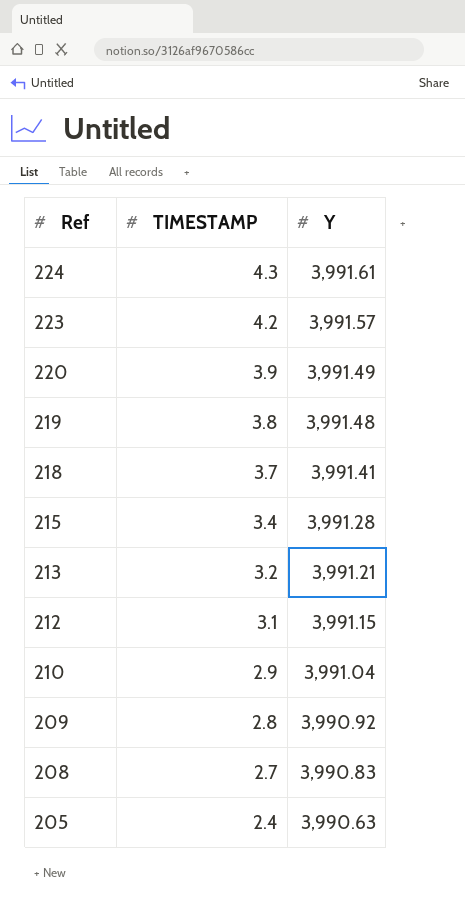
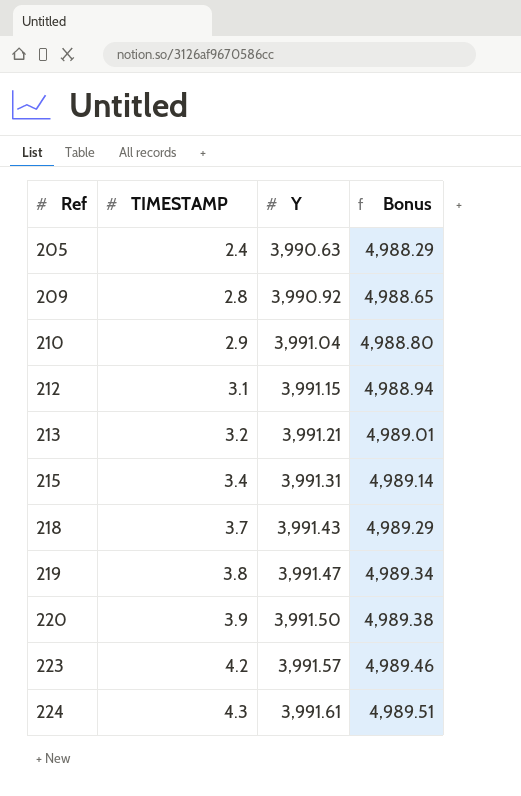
row order: Ref descending -> Ref ascending
column Bonus | formula: none -> [Y] * 1.25
row 208: 2.7 | 3,990.83 -> none
215 | Y: 3,991.28 -> 3,991.31
218 | Y: 3,991.41 -> 3,991.43
219 | Y: 3,991.48 -> 3,991.47
220 | Y: 3,991.49 -> 3,991.50

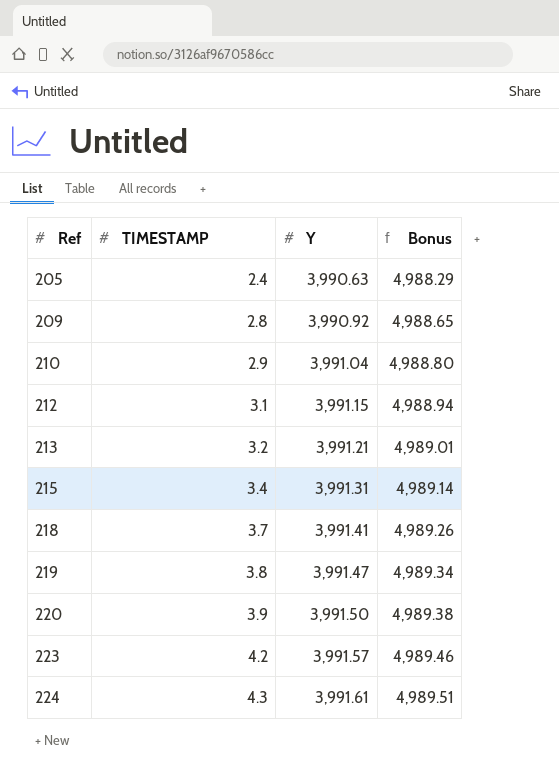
218 | Y: 3,991.43 -> 3,991.41
218 | Bonus: 4,989.29 -> 4,989.26

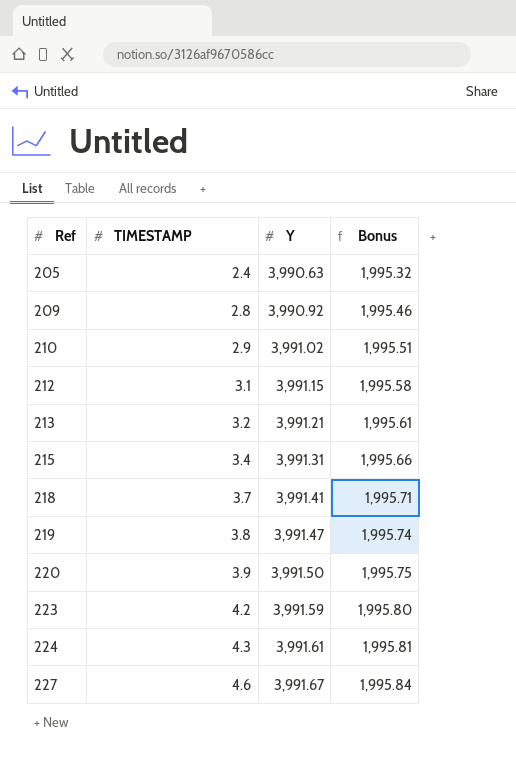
column Bonus | formula: [Y] * 1.25 -> [Y] * 0.5
210 | Y: 3,991.04 -> 3,991.02
223 | Y: 3,991.57 -> 3,991.59
row 227: none -> 4.6 | 3,991.67 | 1,995.84

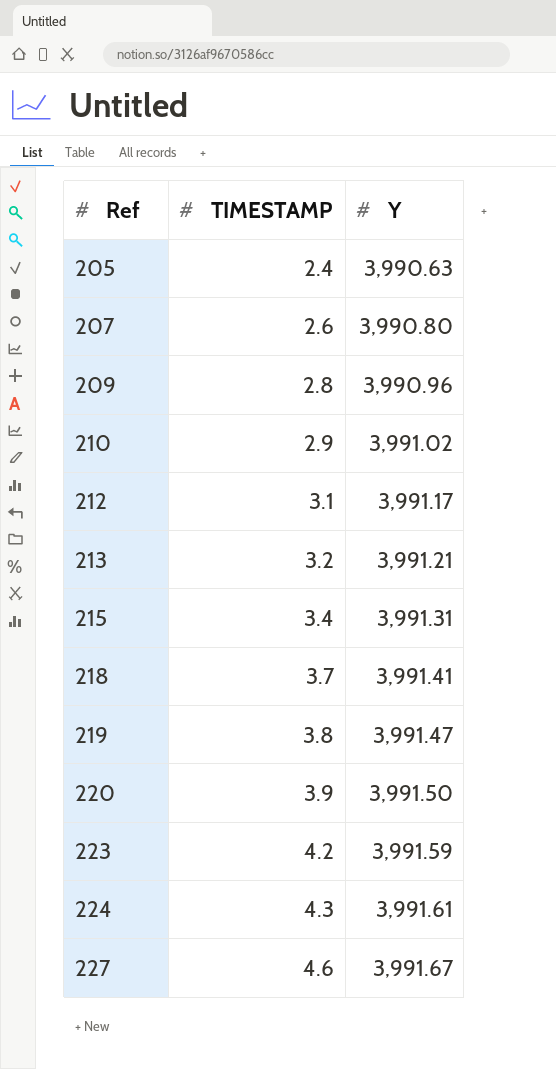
column Bonus | formula: [Y] * 0.5 -> none
row 207: none -> 2.6 | 3,990.80
209 | Y: 3,990.92 -> 3,990.96
212 | Y: 3,991.15 -> 3,991.17

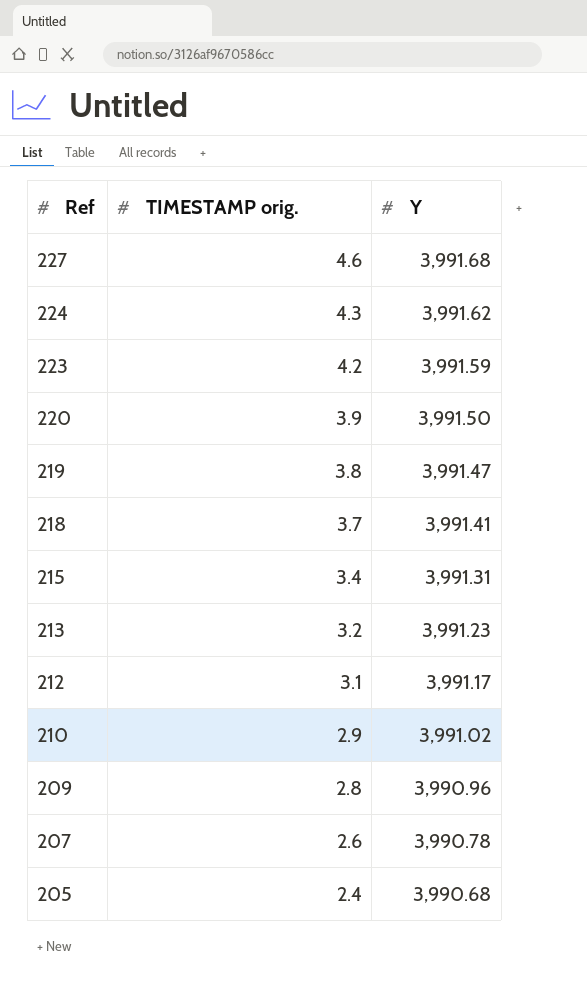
row order: Ref ascending -> Ref descending
column name: TIMESTAMP -> TIMESTAMP orig.
227 | Y: 3,991.67 -> 3,991.68
224 | Y: 3,991.61 -> 3,991.62
213 | Y: 3,991.21 -> 3,991.23
207 | Y: 3,990.80 -> 3,990.78
205 | Y: 3,990.63 -> 3,990.68

